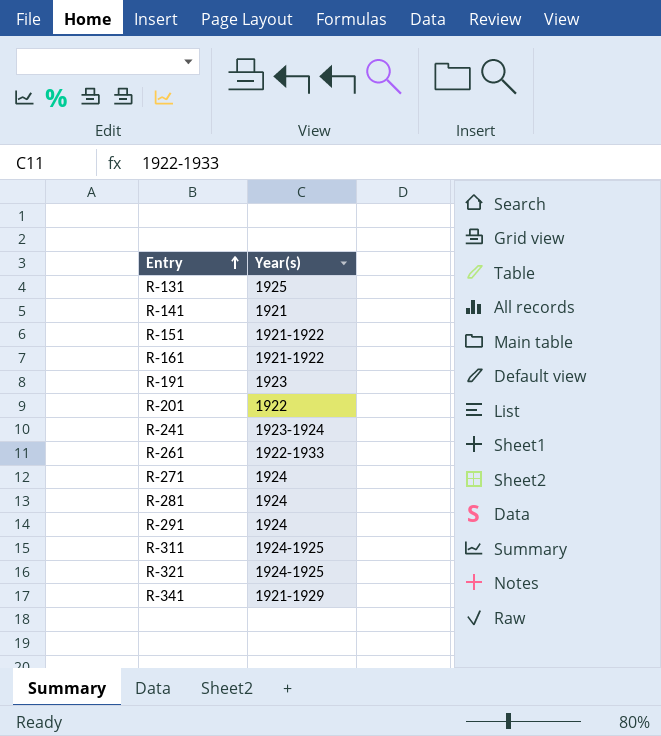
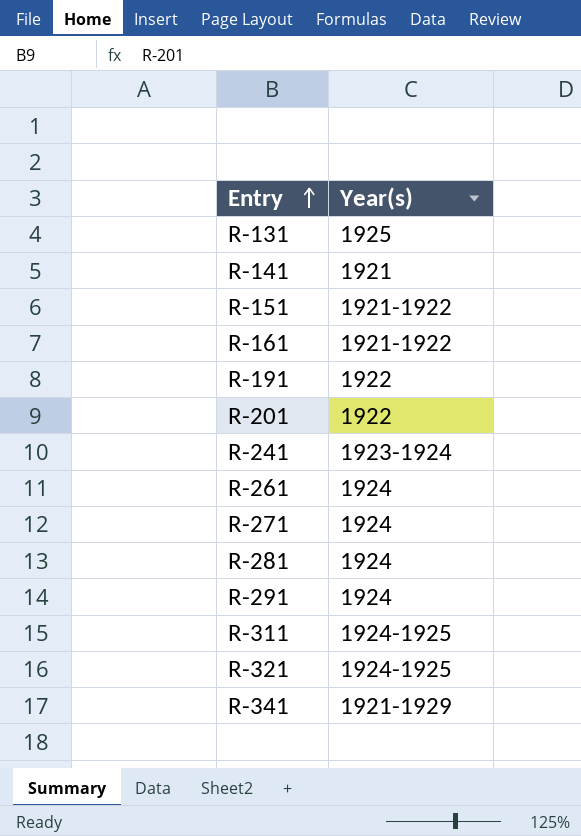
R-191 | Year(s): 1923 -> 1922
R-261 | Year(s): 1922-1933 -> 1924

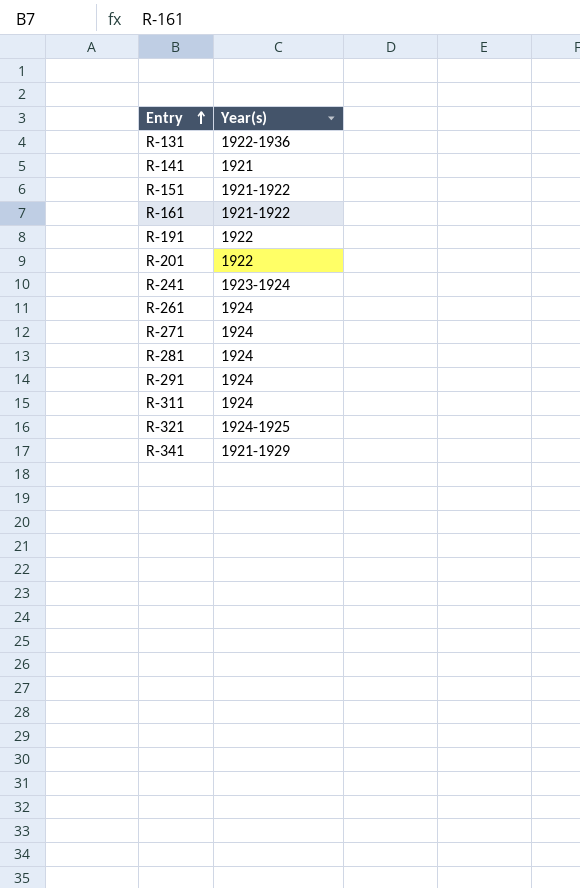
R-131 | Year(s): 1925 -> 1922-1936
R-311 | Year(s): 1924-1925 -> 1924

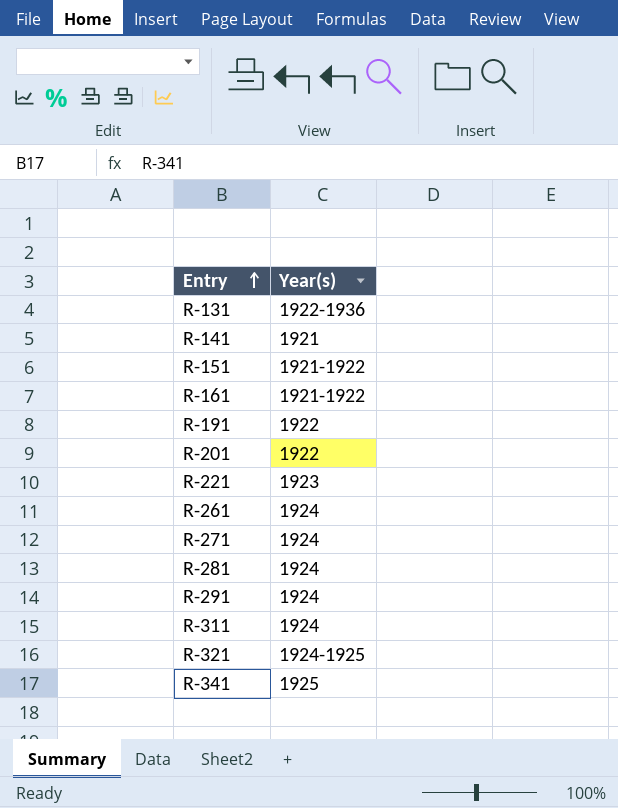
row R-241: 1923-1924 -> none
row R-221: none -> 1923
R-341 | Year(s): 1921-1929 -> 1925

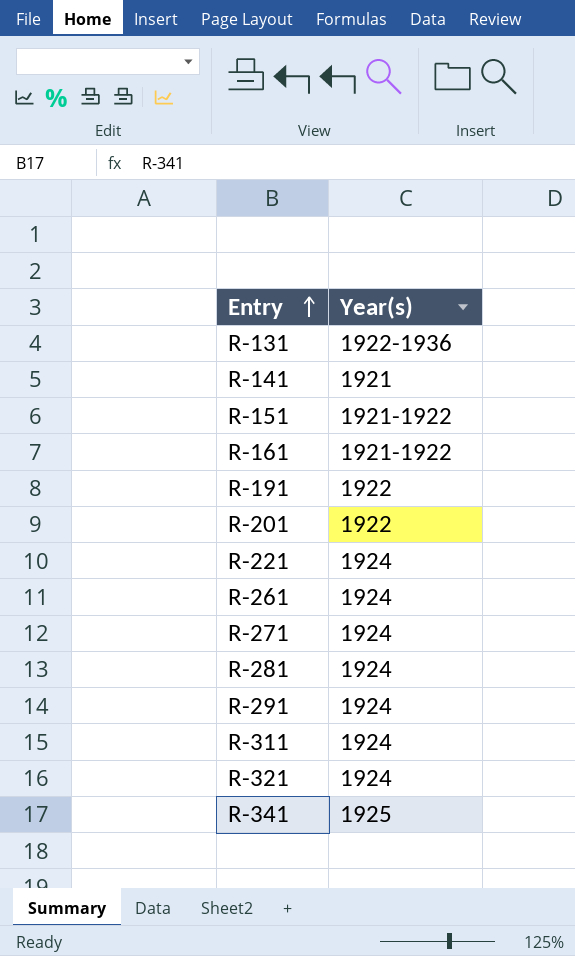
R-221 | Year(s): 1923 -> 1924
R-321 | Year(s): 1924-1925 -> 1924

